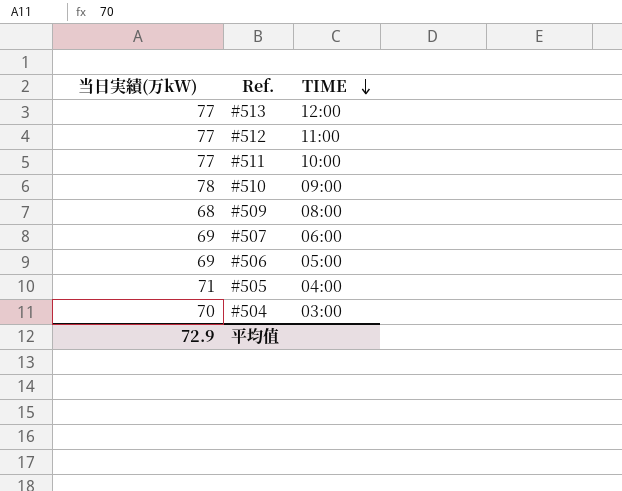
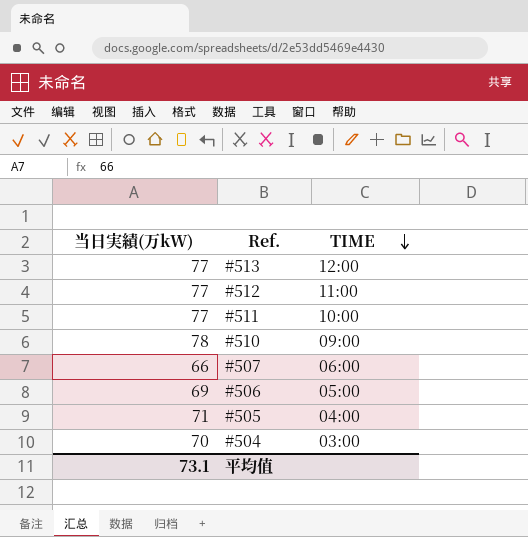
row #509: 68 | 08:00 -> none
#507 | 当日実績(万kW): 69 -> 66
平均值 | 当日実績(万kW): 72.9 -> 73.1

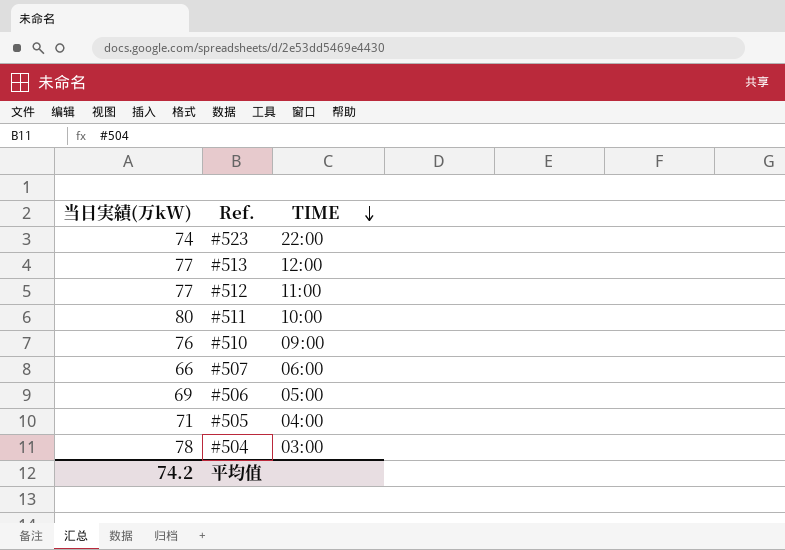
row #523: none -> 74 | 22:00
#511 | 当日実績(万kW): 77 -> 80
#510 | 当日実績(万kW): 78 -> 76
#504 | 当日実績(万kW): 70 -> 78
平均值 | 当日実績(万kW): 73.1 -> 74.2

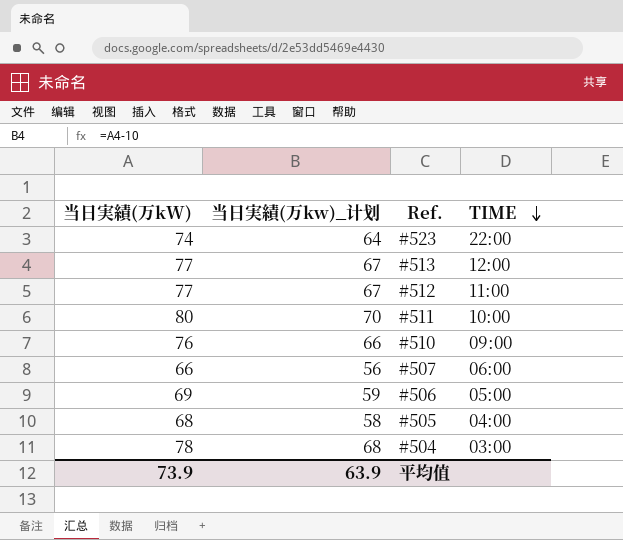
column 当日実績(万kw)_计划 | formula: none -> [当日実績(万kW)] - 10
#505 | 当日実績(万kW): 71 -> 68
平均值 | 当日実績(万kW): 74.2 -> 73.9

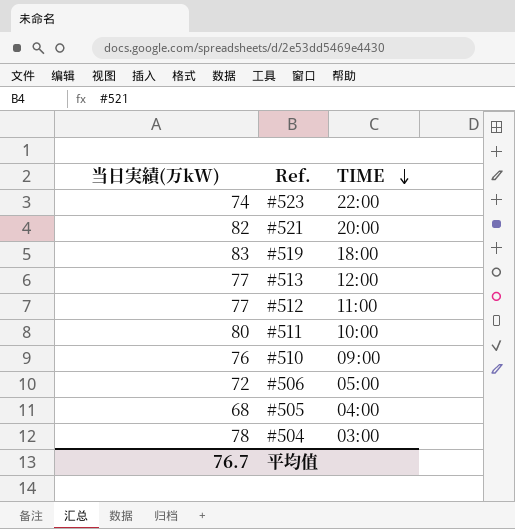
column 当日実績(万kw)_计划 | formula: [当日実績(万kW)] - 10 -> none
row #507: 66 | 56 | 06:00 -> none
row #521: none -> 82 | 20:00
row #519: none -> 83 | 18:00
#506 | 当日実績(万kW): 69 -> 72
平均值 | 当日実績(万kW): 73.9 -> 76.7

